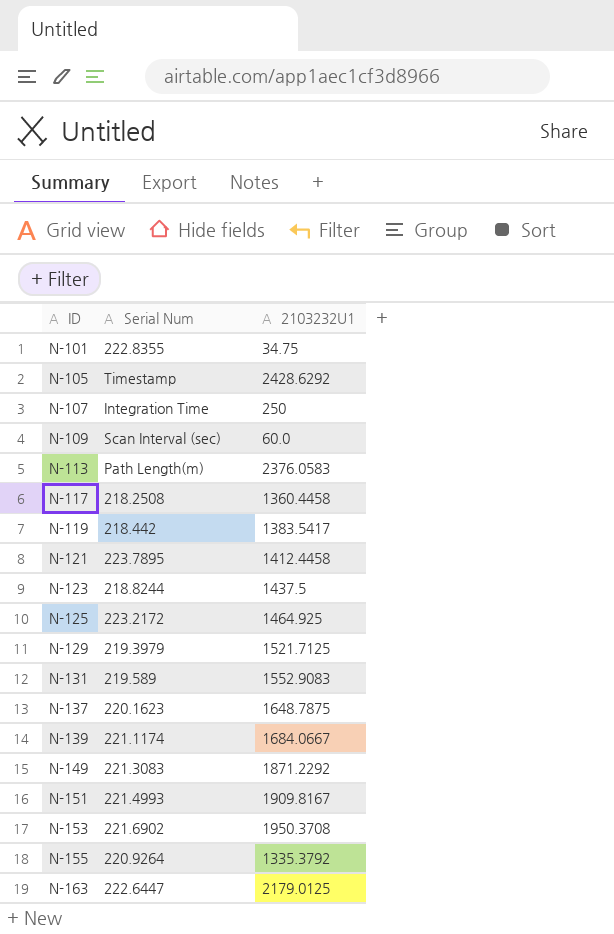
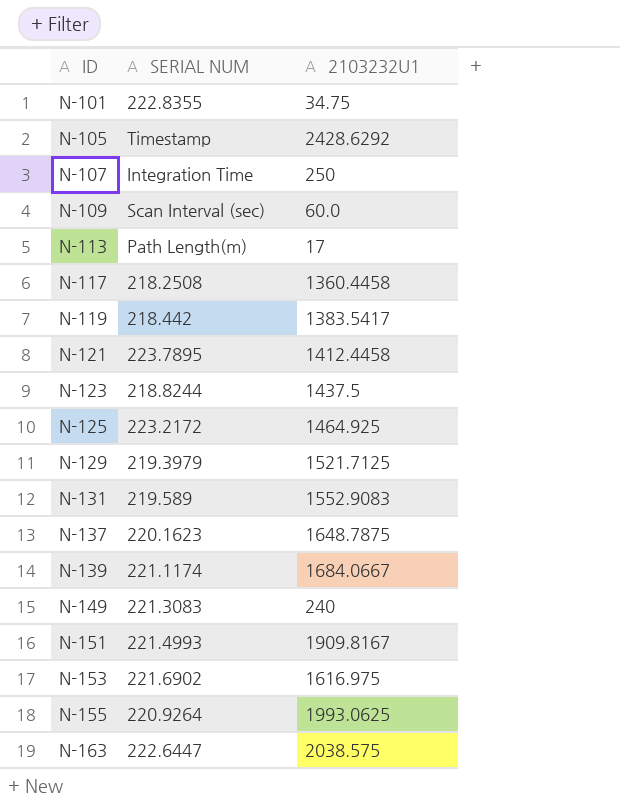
column name: Serial Num -> SERIAL NUM
N-113 | 2103232U1: 2376.0583 -> 17
N-149 | 2103232U1: 1871.2292 -> 240
N-153 | 2103232U1: 1950.3708 -> 1616.975
N-155 | 2103232U1: 1335.3792 -> 1993.0625
N-163 | 2103232U1: 2179.0125 -> 2038.575

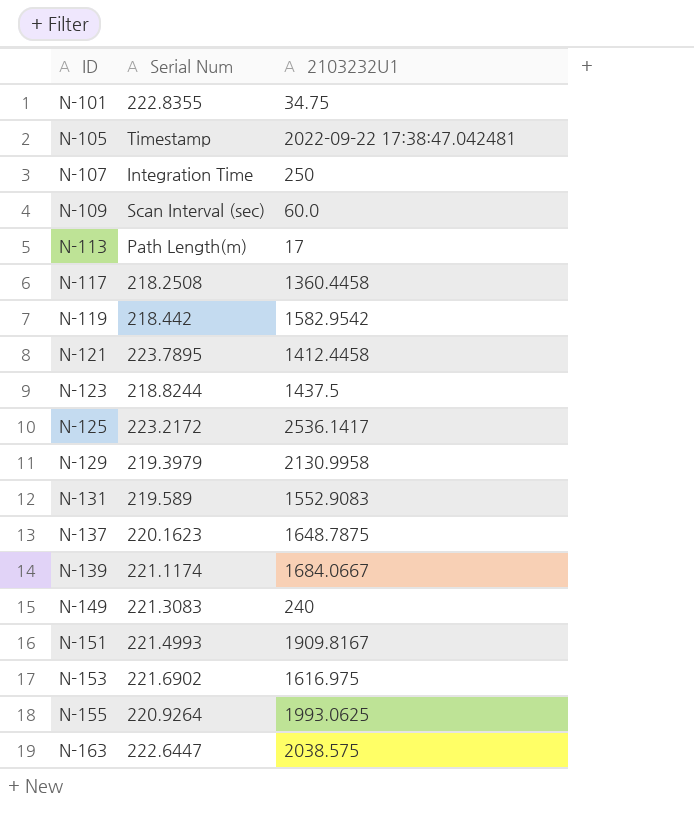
column name: SERIAL NUM -> Serial Num
N-105 | 2103232U1: 2428.6292 -> 2022-09-22 17:38:47.042481
N-119 | 2103232U1: 1383.5417 -> 1582.9542
N-125 | 2103232U1: 1464.925 -> 2536.1417
N-129 | 2103232U1: 1521.7125 -> 2130.9958

